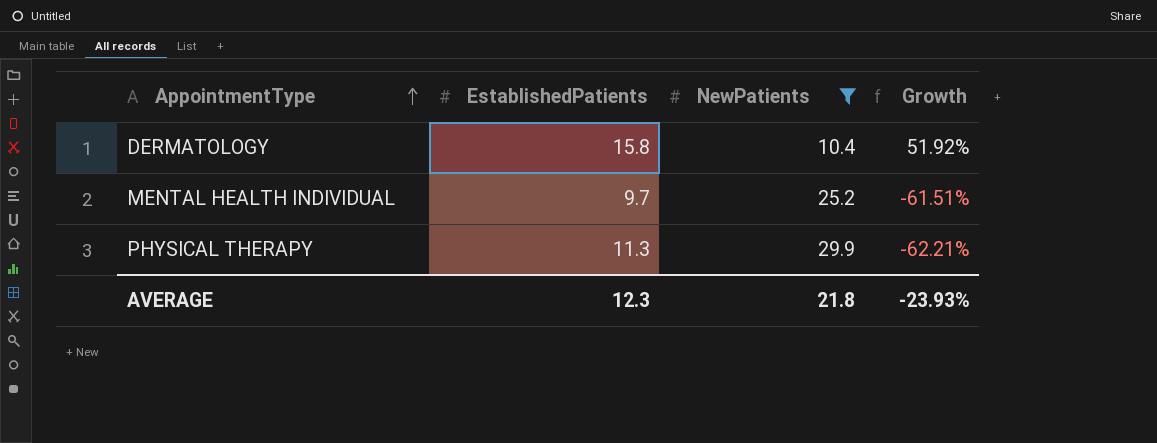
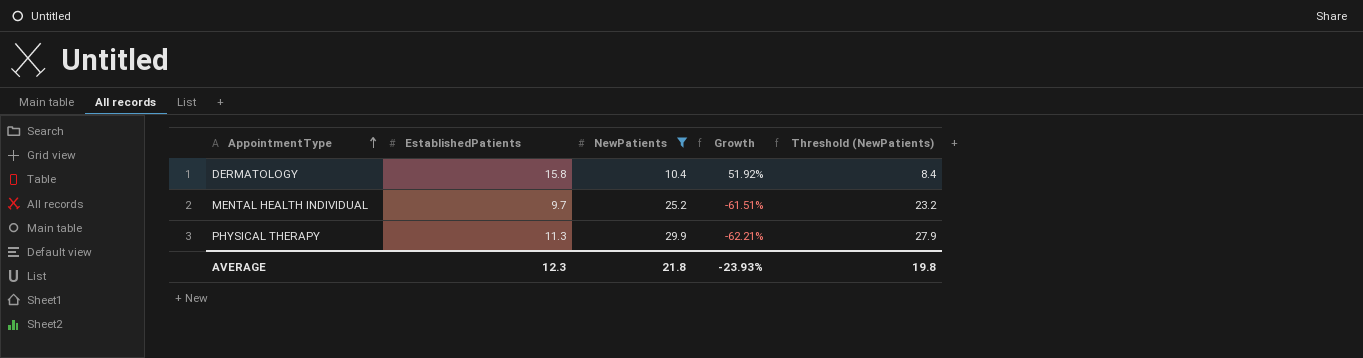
column Threshold (NewPatients) | formula: none -> [NewPatients] - 2

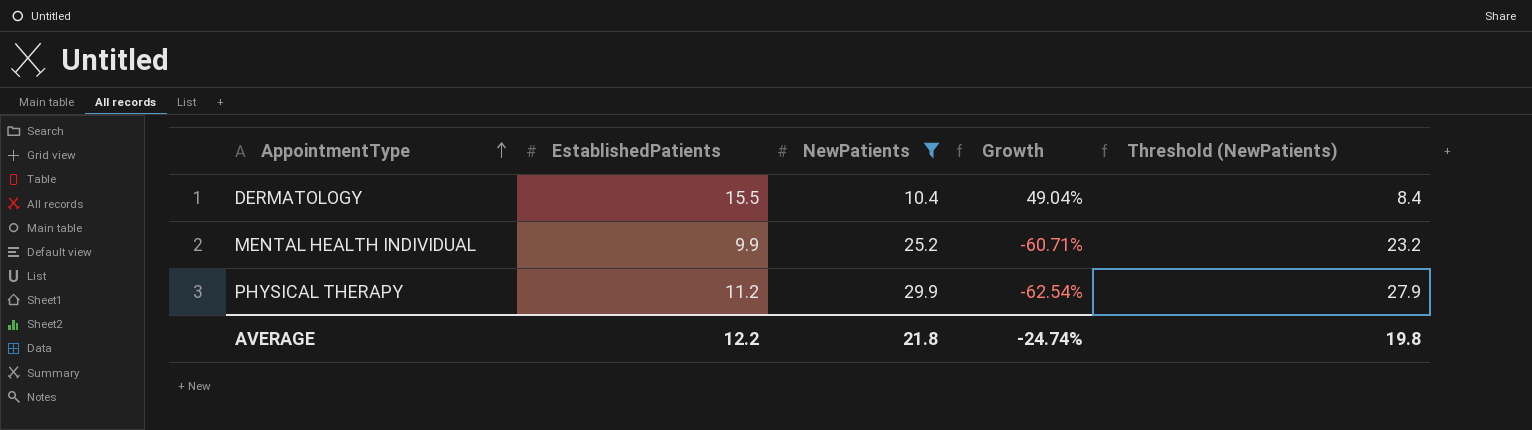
DERMATOLOGY | EstablishedPatients: 15.8 -> 15.5
DERMATOLOGY | Growth: 51.92% -> 49.04%
MENTAL HEALTH INDIVIDUAL | EstablishedPatients: 9.7 -> 9.9
MENTAL HEALTH INDIVIDUAL | Growth: -61.51% -> -60.71%
PHYSICAL THERAPY | EstablishedPatients: 11.3 -> 11.2
PHYSICAL THERAPY | Growth: -62.21% -> -62.54%
AVERAGE | EstablishedPatients: 12.3 -> 12.2
AVERAGE | Growth: -23.93% -> -24.74%

